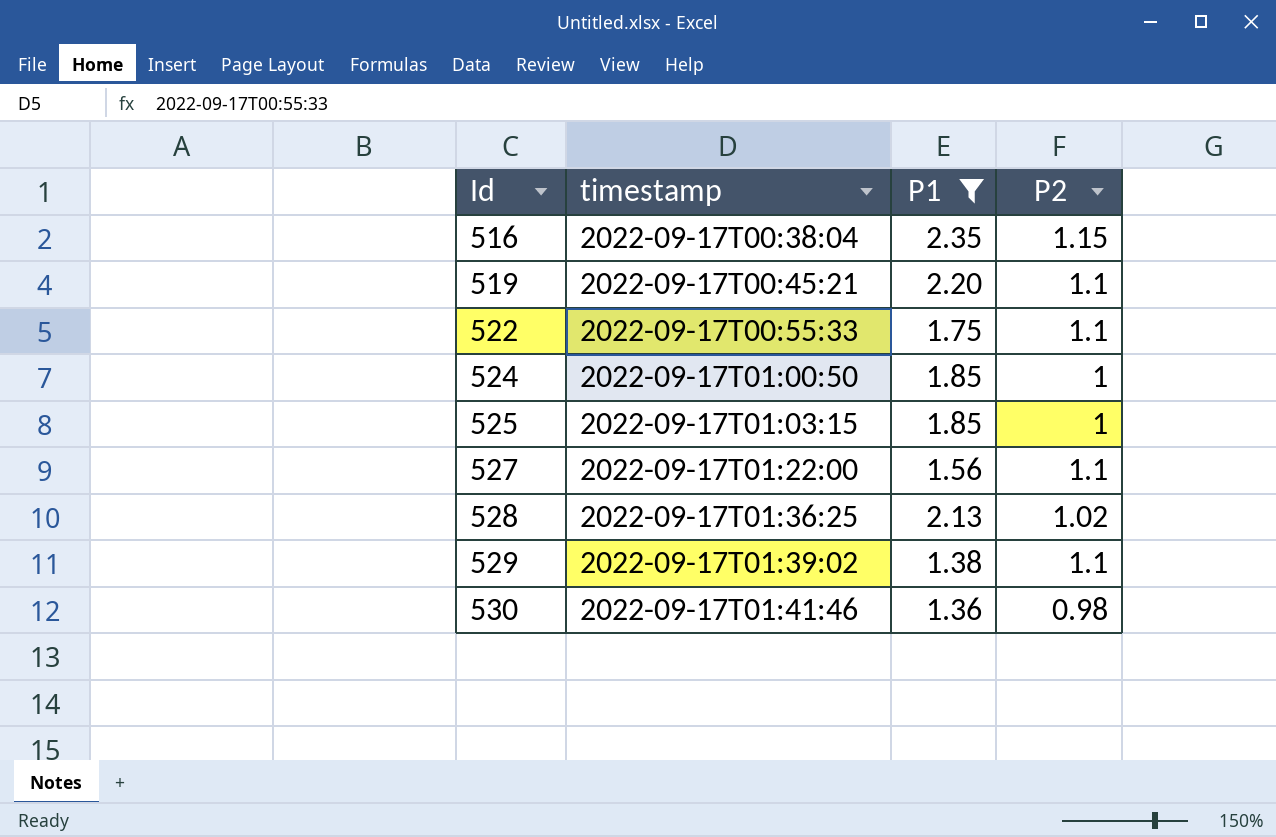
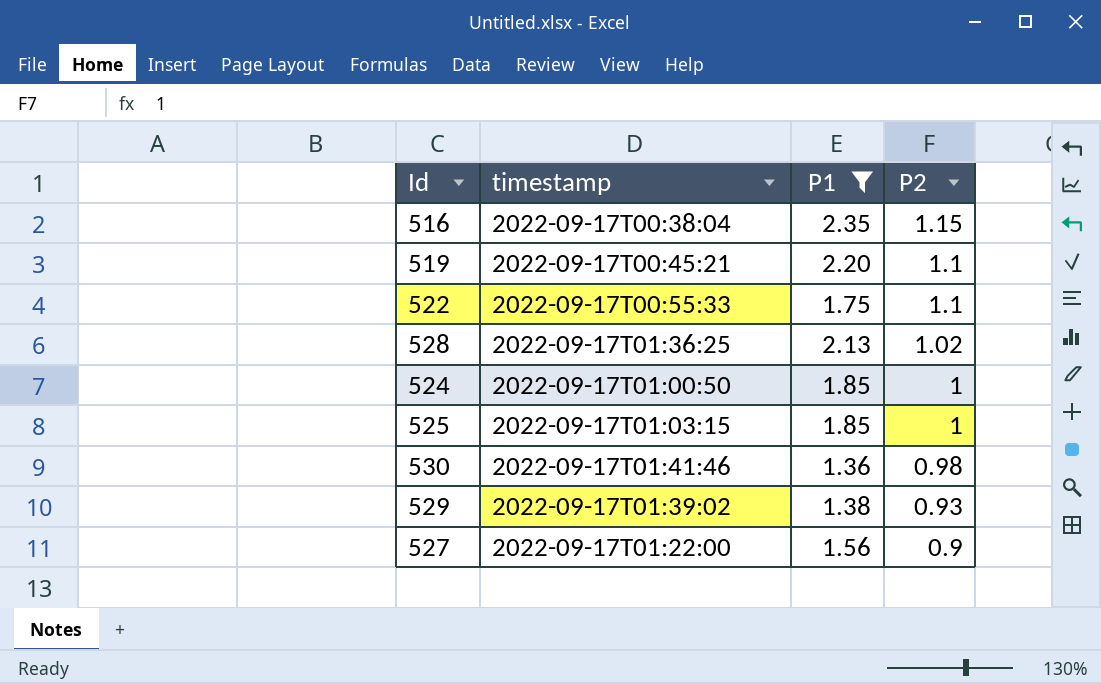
row order: Id ascending -> P2 descending
529 | P2: 1.1 -> 0.93
527 | P2: 1.1 -> 0.9

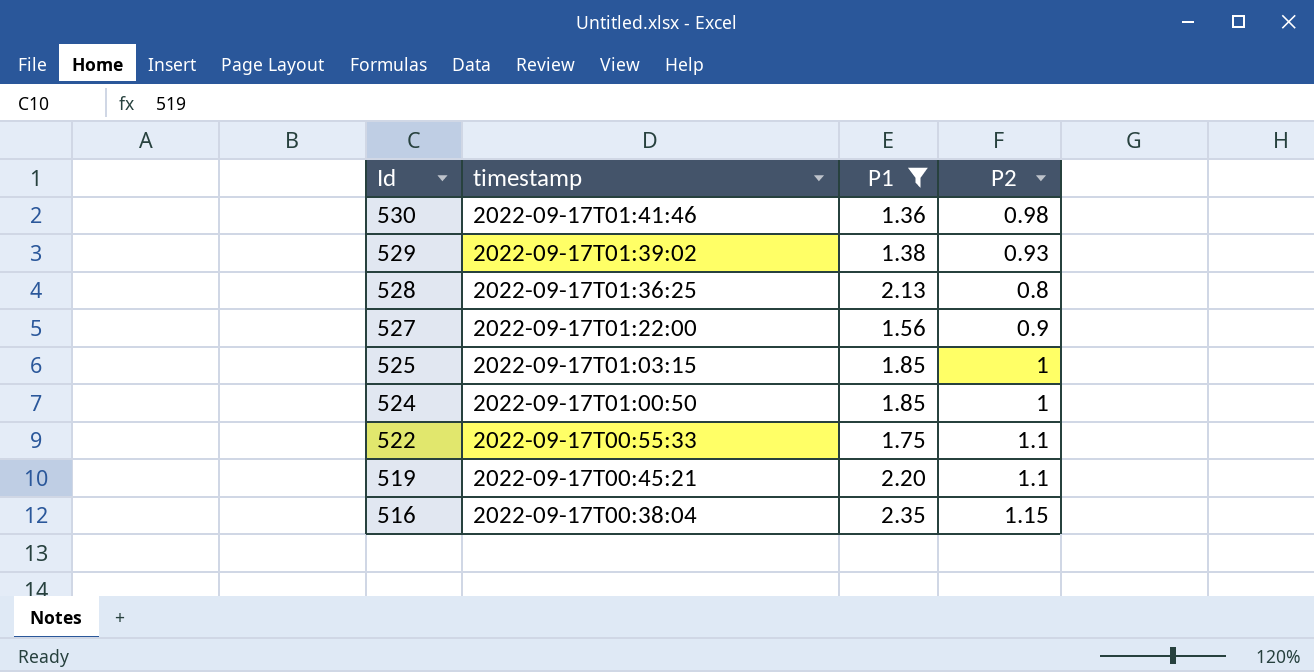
row order: P2 descending -> Id descending
528 | P2: 1.02 -> 0.8

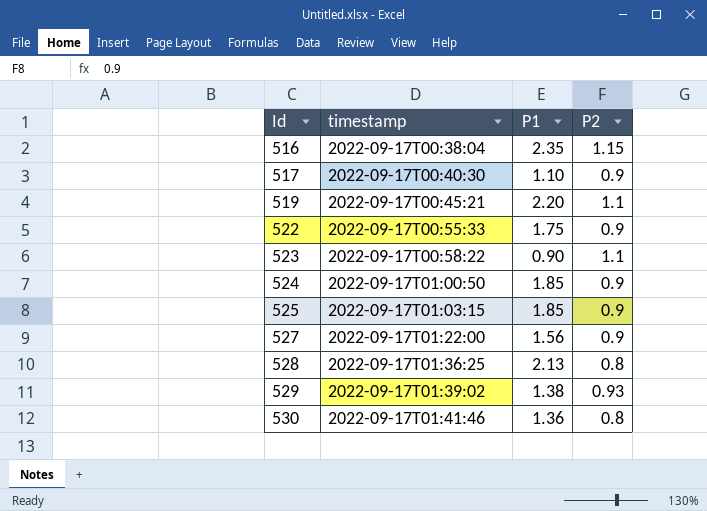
filter: P1 >= 1.36 -> none
row order: Id descending -> Id ascending
522 | P2: 1.1 -> 0.9
524 | P2: 1 -> 0.9
525 | P2: 1 -> 0.9
530 | P2: 0.98 -> 0.8

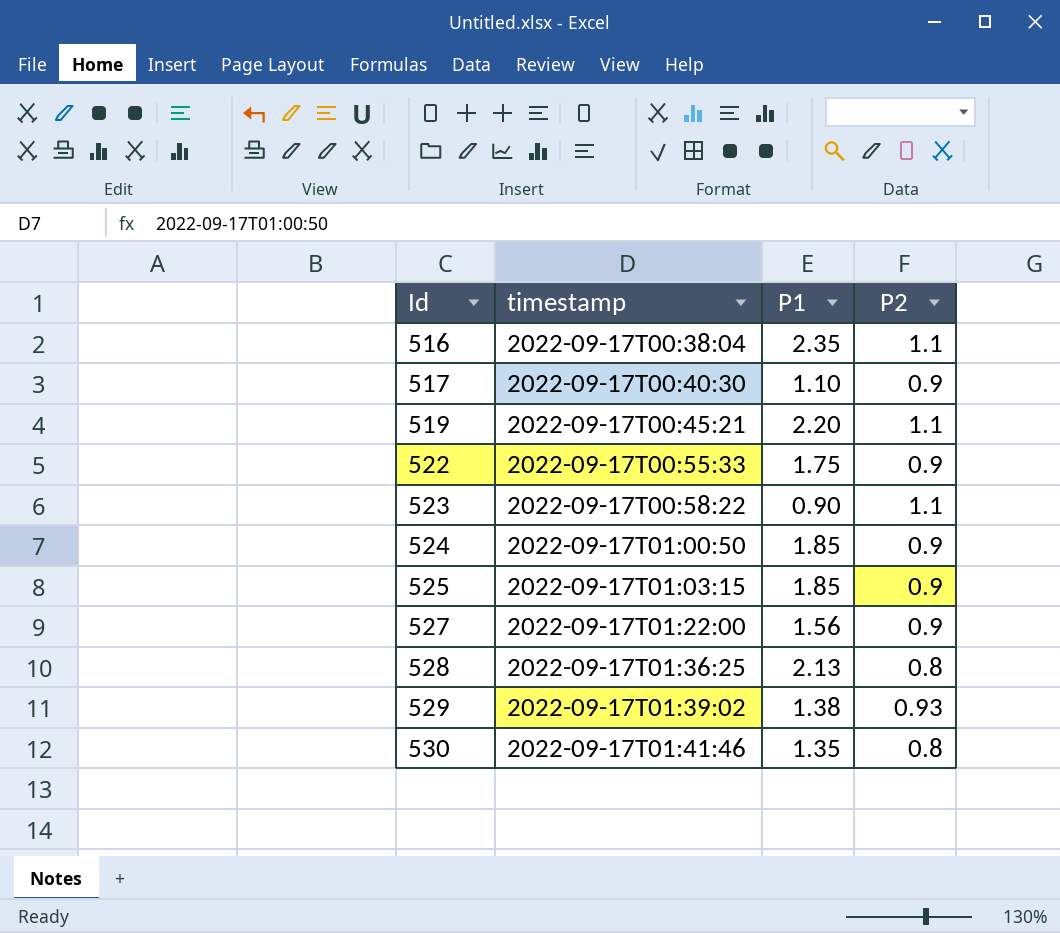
516 | P2: 1.15 -> 1.1
530 | P1: 1.36 -> 1.35

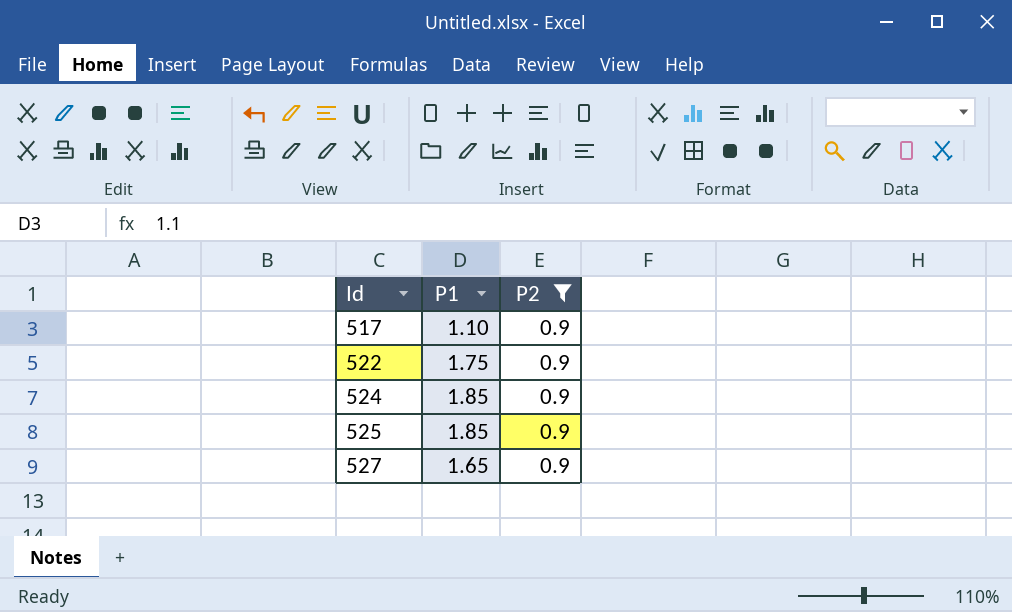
filter: none -> P2 = 0.9
column timestamp | position: 2 -> none
527 | P1: 1.56 -> 1.65

